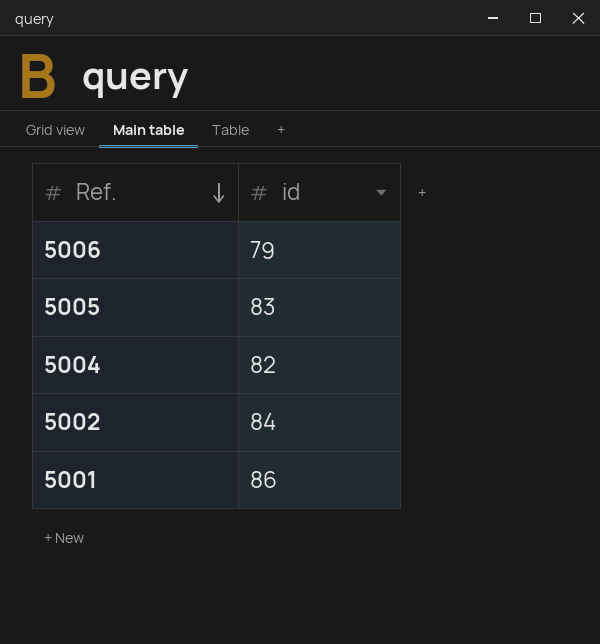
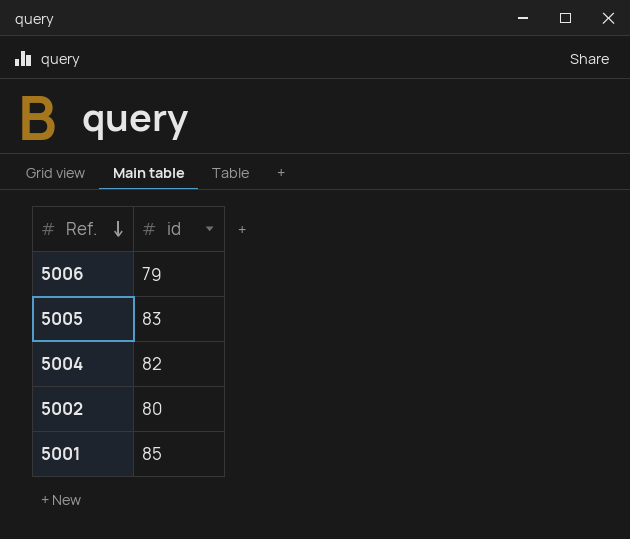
5002 | id: 84 -> 80
5001 | id: 86 -> 85

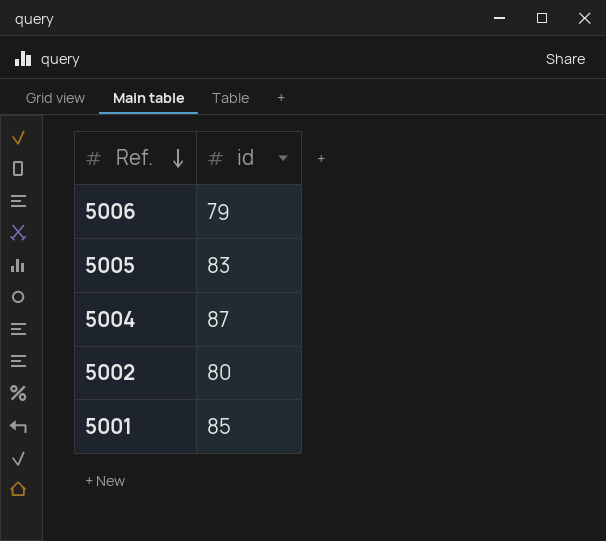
5004 | id: 82 -> 87

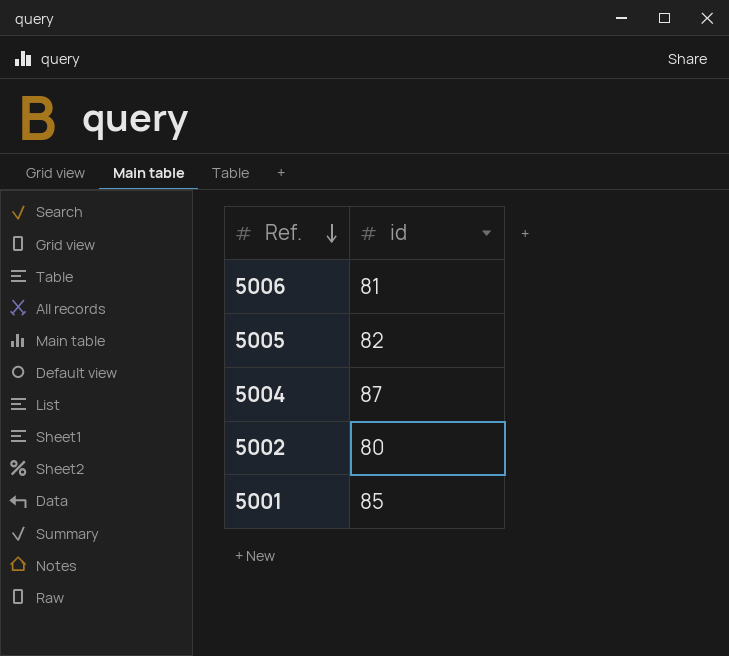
5006 | id: 79 -> 81
5005 | id: 83 -> 82

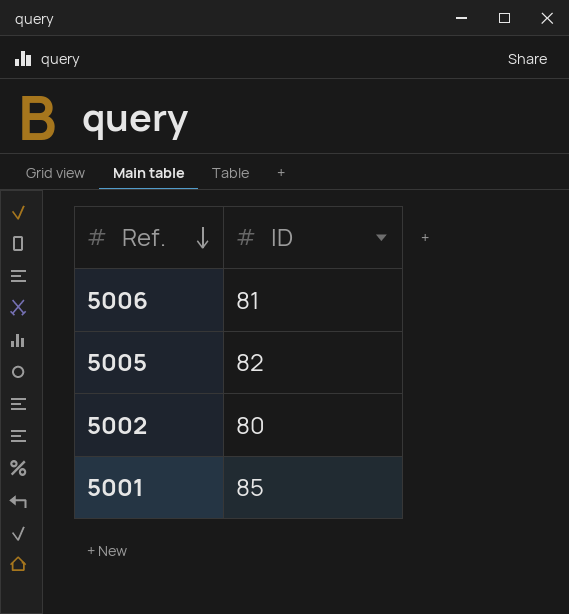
column name: id -> ID
row 5004: 87 -> none

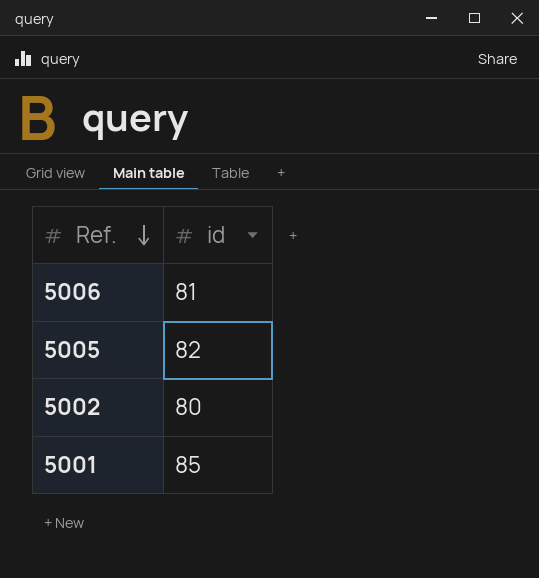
column name: ID -> id

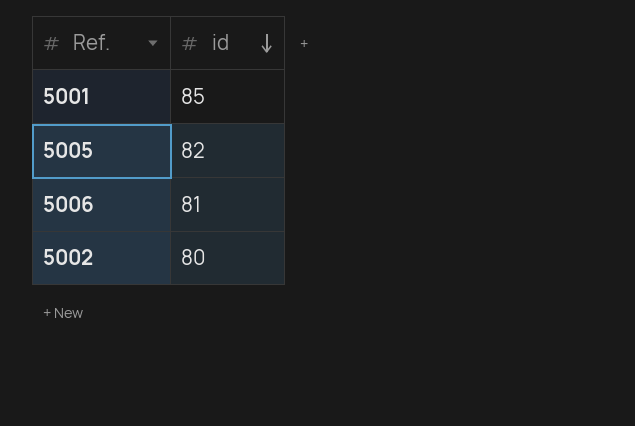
row order: Ref. descending -> id descending

